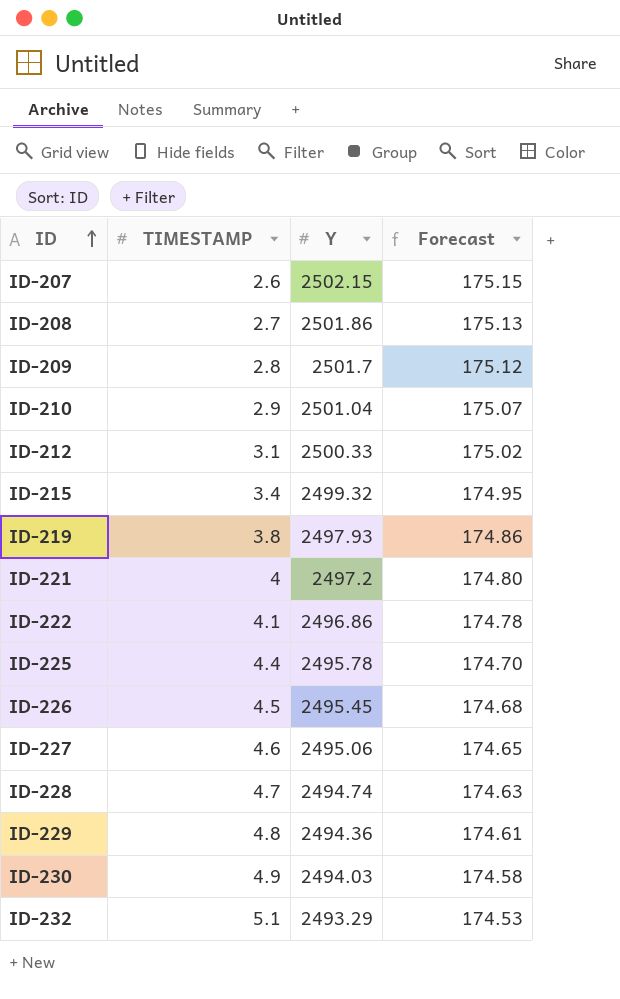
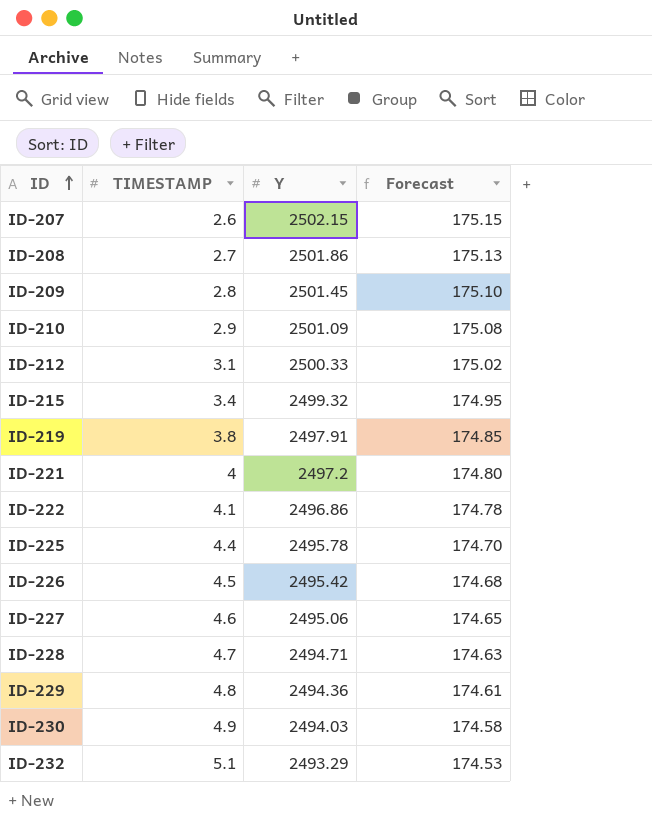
ID-209 | Y: 2501.7 -> 2501.45
ID-209 | Forecast: 175.12 -> 175.10
ID-210 | Y: 2501.04 -> 2501.09
ID-210 | Forecast: 175.07 -> 175.08
ID-219 | Y: 2497.93 -> 2497.91
ID-219 | Forecast: 174.86 -> 174.85
ID-226 | Y: 2495.45 -> 2495.42
ID-228 | Y: 2494.74 -> 2494.71

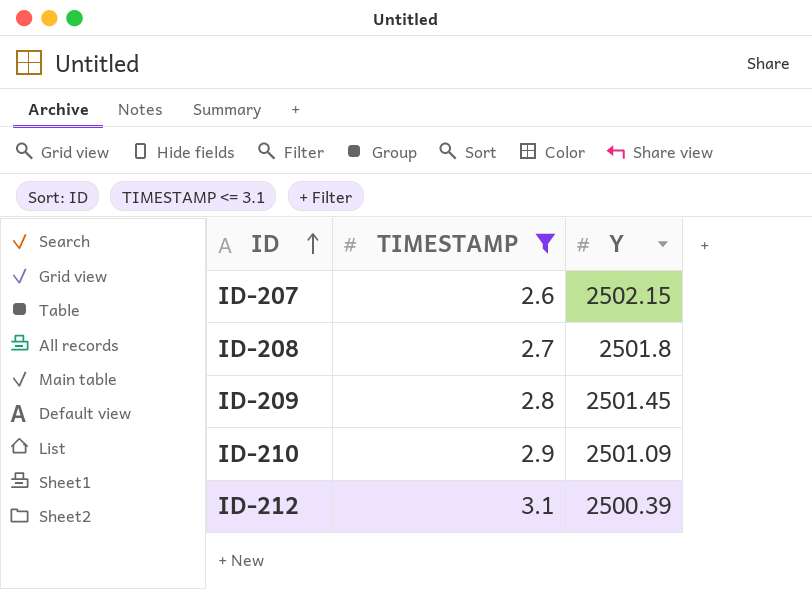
filter: none -> TIMESTAMP <= 3.1
column Forecast | formula: [Y] * 0.07 -> none
ID-208 | Y: 2501.86 -> 2501.8
ID-212 | Y: 2500.33 -> 2500.39

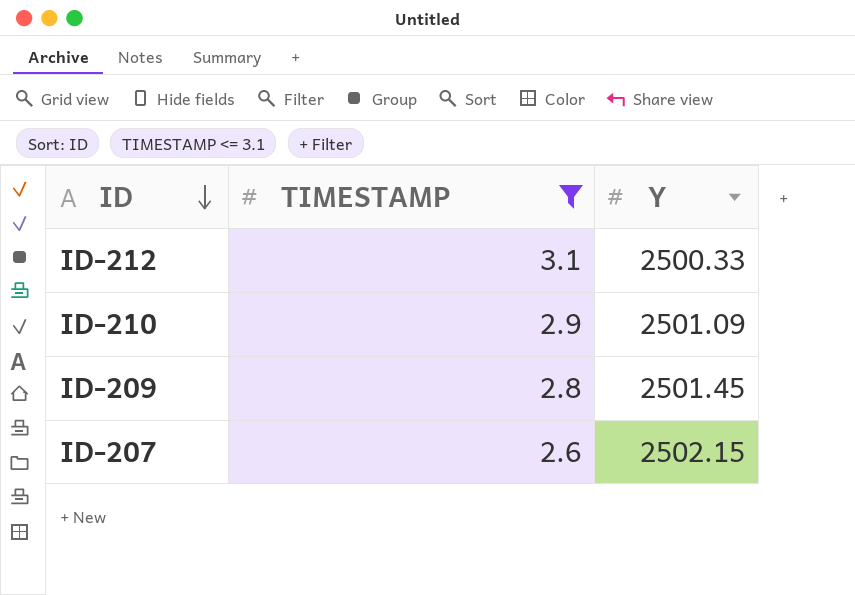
row order: ID ascending -> ID descending
row ID-208: 2.7 | 2501.8 -> none
ID-212 | Y: 2500.39 -> 2500.33

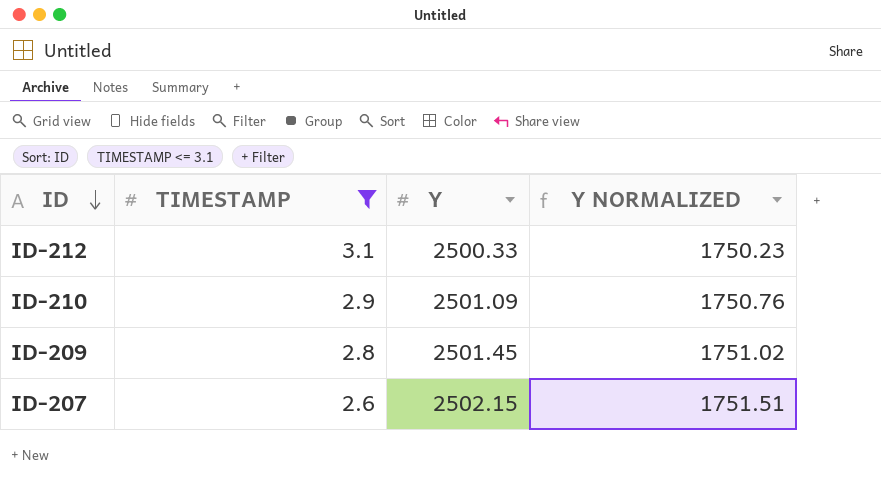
column Y NORMALIZED | formula: none -> [Y] * 0.7

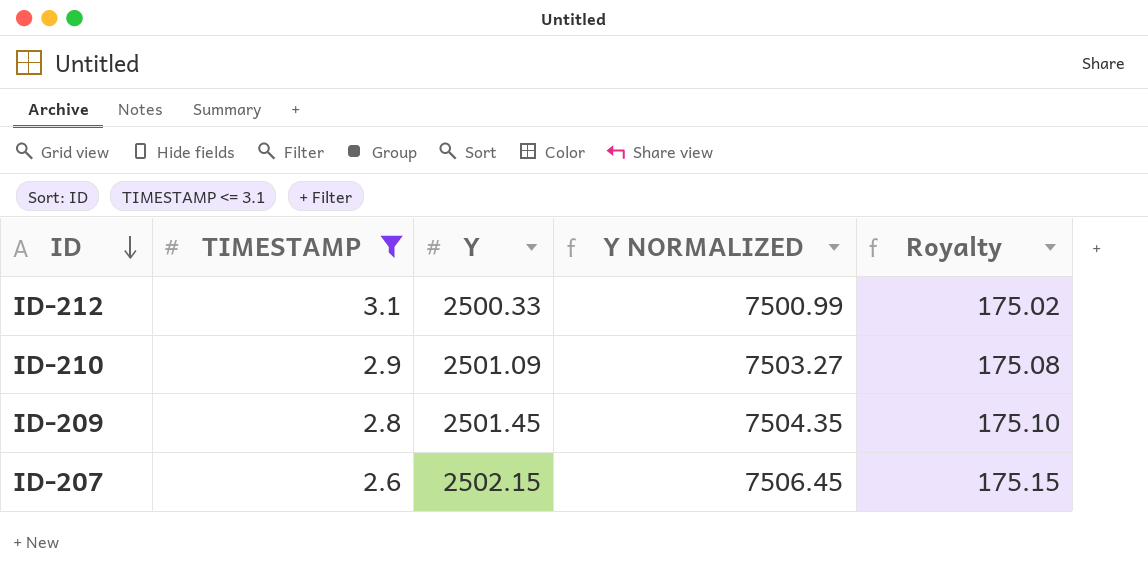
column Y NORMALIZED | formula: [Y] * 0.7 -> [Y] * 3
column Royalty | formula: none -> [Y] * 0.07

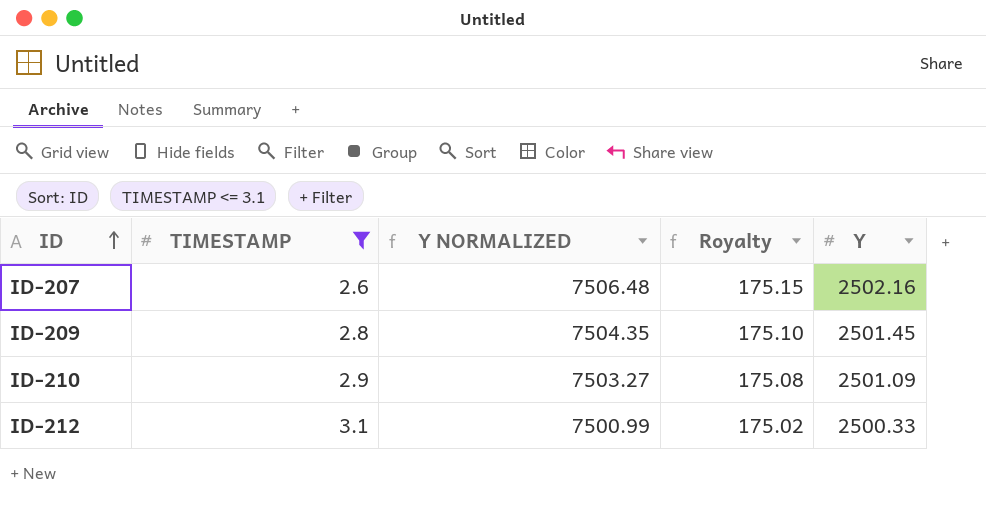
row order: ID descending -> ID ascending
column Y | position: 3 -> 5
ID-207 | Y NORMALIZED: 7506.45 -> 7506.48
ID-207 | Y: 2502.15 -> 2502.16

